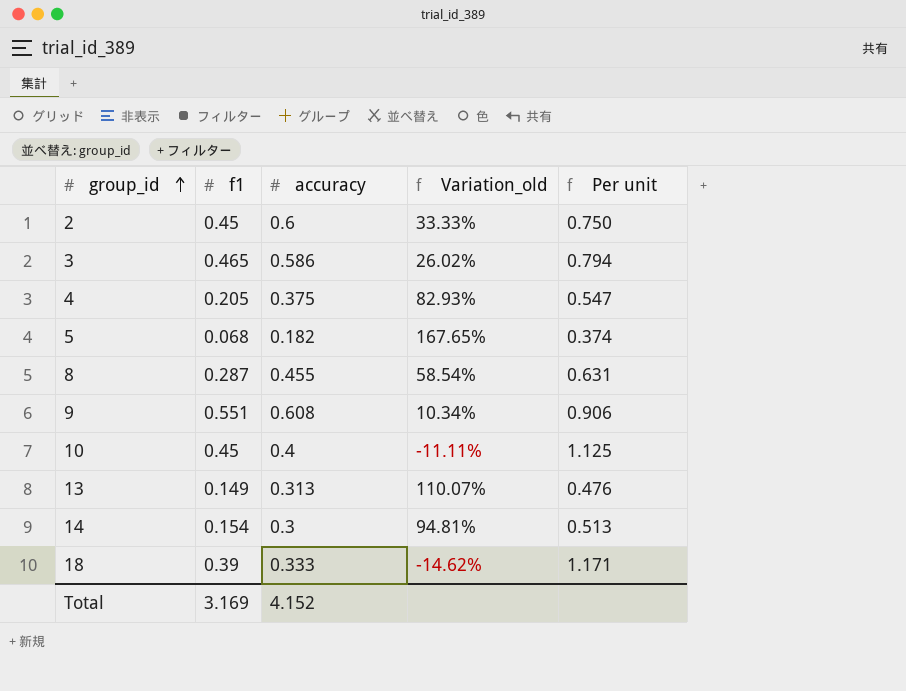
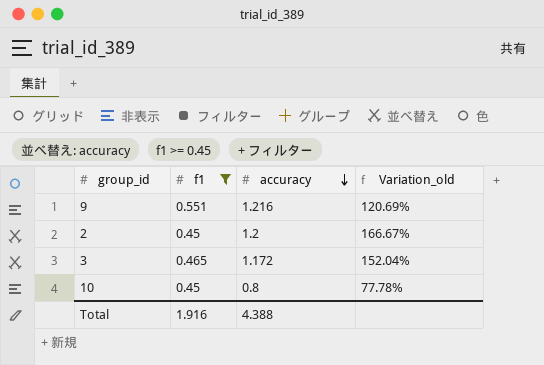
filter: none -> f1 >= 0.45
row order: group_id ascending -> accuracy descending
column Per unit | formula: [f1] / [accuracy] -> none
9 | accuracy: 0.608 -> 1.216
9 | Variation_old: 10.34% -> 120.69%
2 | accuracy: 0.6 -> 1.2
2 | Variation_old: 33.33% -> 166.67%
3 | accuracy: 0.586 -> 1.172
3 | Variation_old: 26.02% -> 152.04%
10 | accuracy: 0.4 -> 0.8
10 | Variation_old: -11.11% -> 77.78%
Total | f1: 3.169 -> 1.916
Total | accuracy: 4.152 -> 4.388

